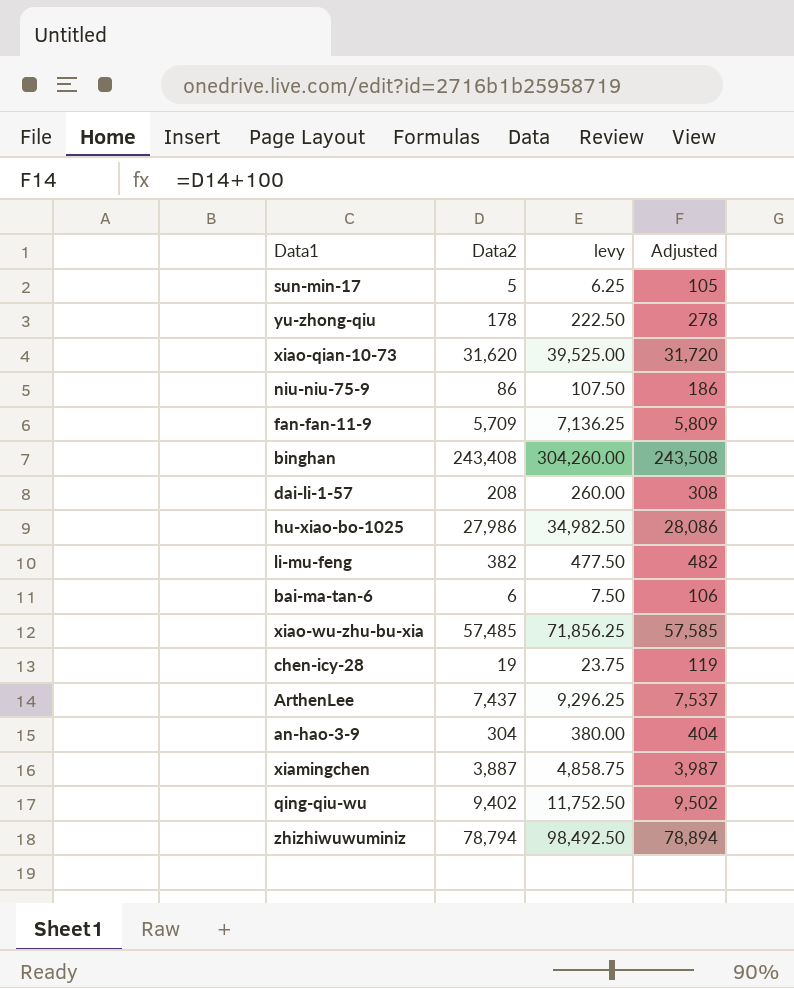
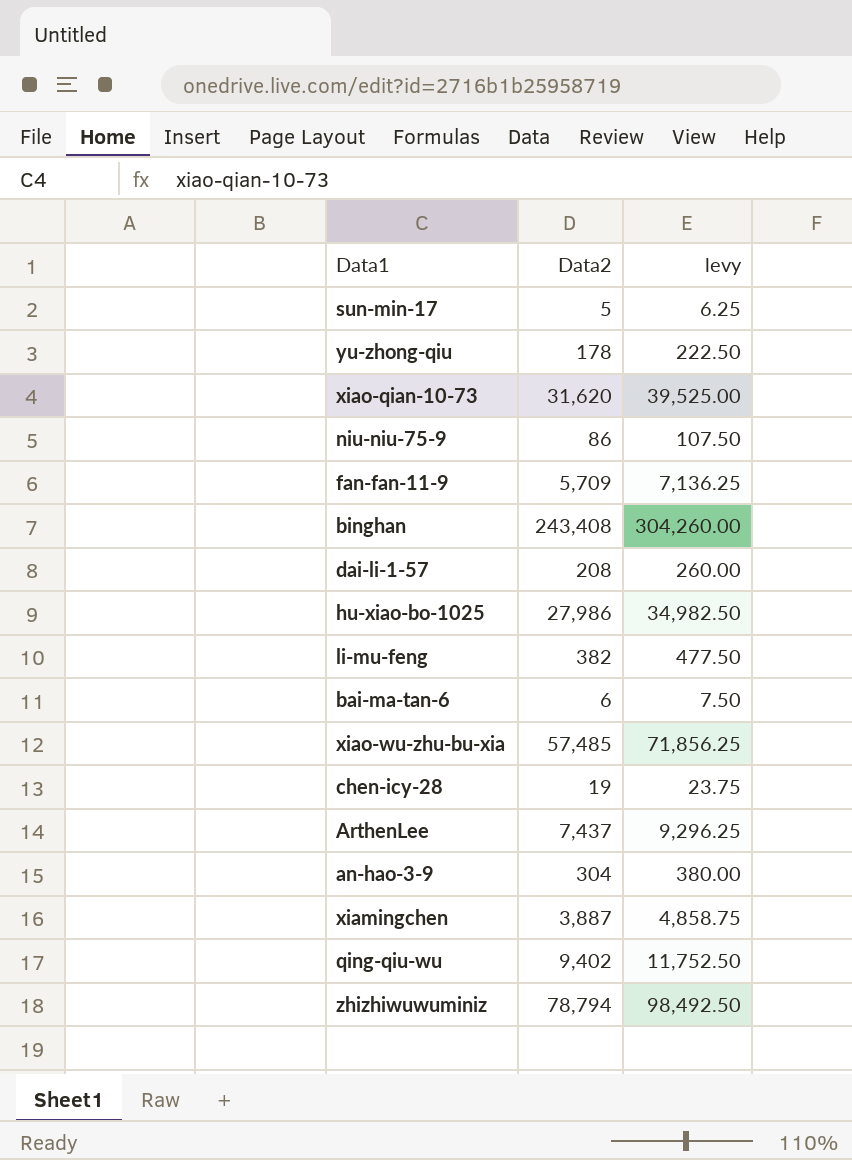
column Adjusted | formula: [Data2] + 100 -> none

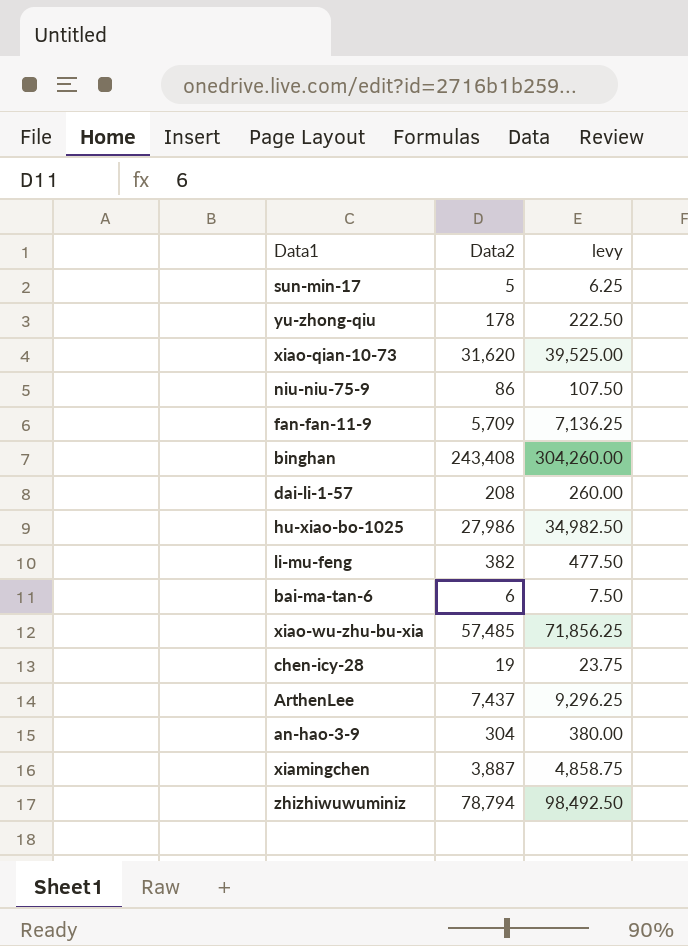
row qing-qiu-wu: 9,402 | 11,752.50 -> none

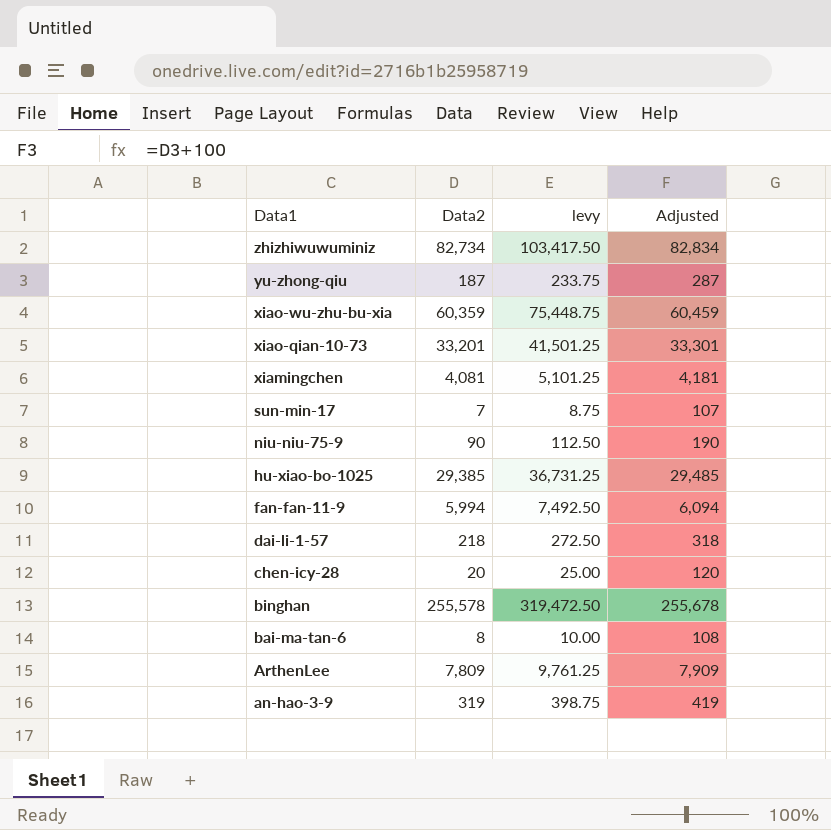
row order: none -> Data1 descending
column Adjusted | formula: none -> [Data2] + 100
row li-mu-feng: 382 | 477.50 -> none
zhizhiwuwuminiz | Data2: 78,794 -> 82,734
zhizhiwuwuminiz | levy: 98,492.50 -> 103,417.50
yu-zhong-qiu | Data2: 178 -> 187
yu-zhong-qiu | levy: 222.50 -> 233.75
xiao-wu-zhu-bu-xia | Data2: 57,485 -> 60,359
xiao-wu-zhu-bu-xia | levy: 71,856.25 -> 75,448.75
xiao-qian-10-73 | Data2: 31,620 -> 33,201
xiao-qian-10-73 | levy: 39,525.00 -> 41,501.25
xiamingchen | Data2: 3,887 -> 4,081
xiamingchen | levy: 4,858.75 -> 5,101.25
sun-min-17 | Data2: 5 -> 7
sun-min-17 | levy: 6.25 -> 8.75
niu-niu-75-9 | Data2: 86 -> 90
niu-niu-75-9 | levy: 107.50 -> 112.50
hu-xiao-bo-1025 | Data2: 27,986 -> 29,385
hu-xiao-bo-1025 | levy: 34,982.50 -> 36,731.25
fan-fan-11-9 | Data2: 5,709 -> 5,994
fan-fan-11-9 | levy: 7,136.25 -> 7,492.50
dai-li-1-57 | Data2: 208 -> 218
dai-li-1-57 | levy: 260.00 -> 272.50
chen-icy-28 | Data2: 19 -> 20
chen-icy-28 | levy: 23.75 -> 25.00
binghan | Data2: 243,408 -> 255,578
binghan | levy: 304,260.00 -> 319,472.50
bai-ma-tan-6 | Data2: 6 -> 8
bai-ma-tan-6 | levy: 7.50 -> 10.00
ArthenLee | Data2: 7,437 -> 7,809
ArthenLee | levy: 9,296.25 -> 9,761.25
an-hao-3-9 | Data2: 304 -> 319
an-hao-3-9 | levy: 380.00 -> 398.75

